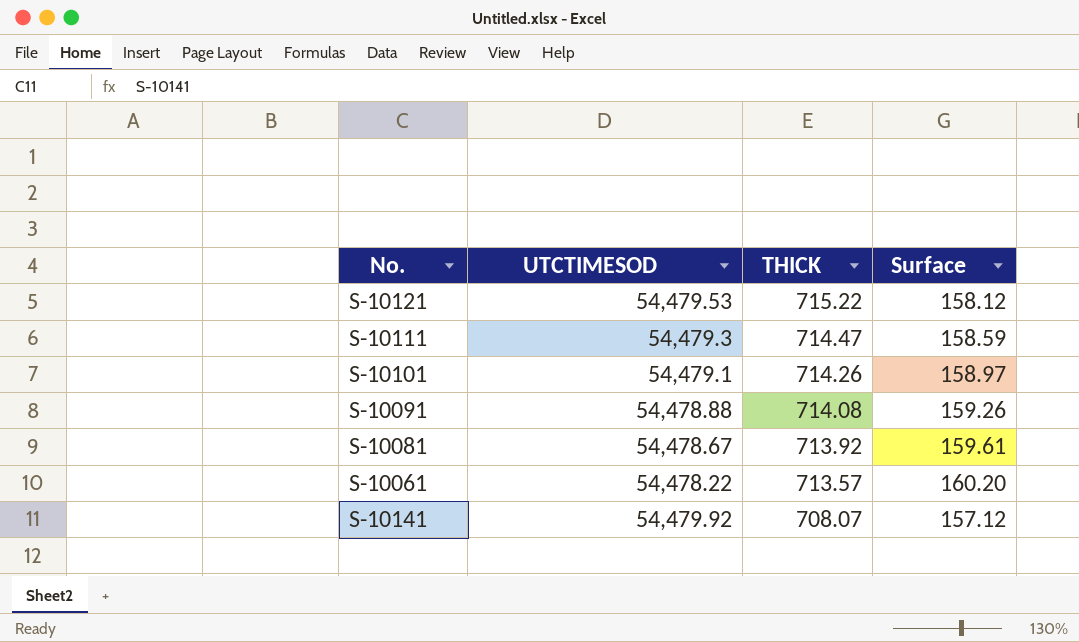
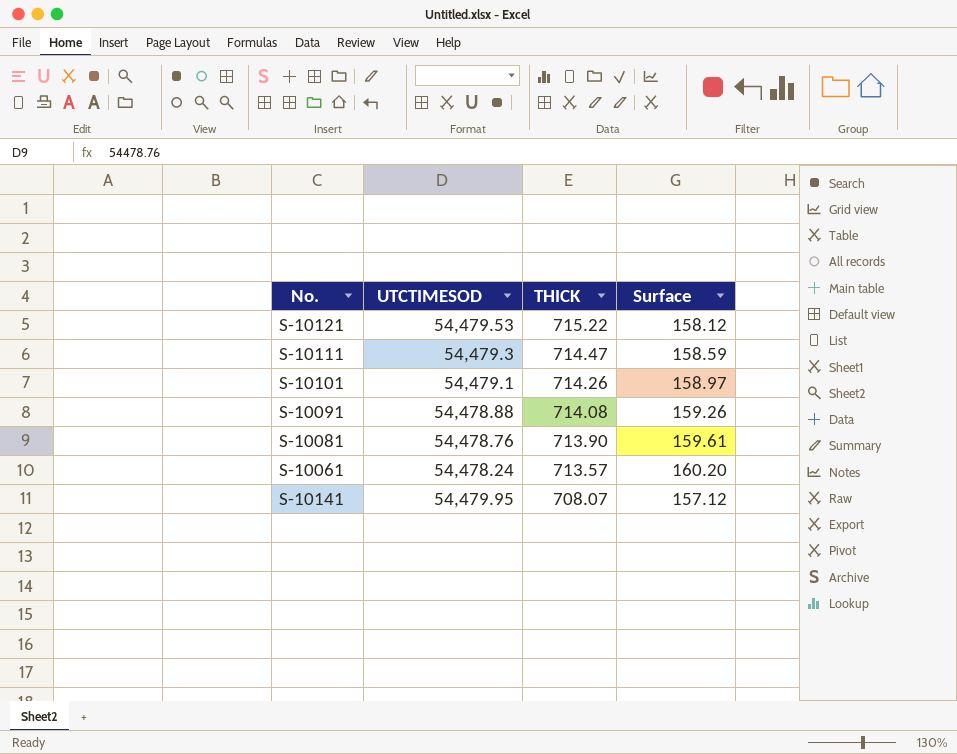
S-10081 | UTCTIMESOD: 54,478.67 -> 54,478.76
S-10081 | THICK: 713.92 -> 713.90
S-10061 | UTCTIMESOD: 54,478.22 -> 54,478.24
S-10141 | UTCTIMESOD: 54,479.92 -> 54,479.95

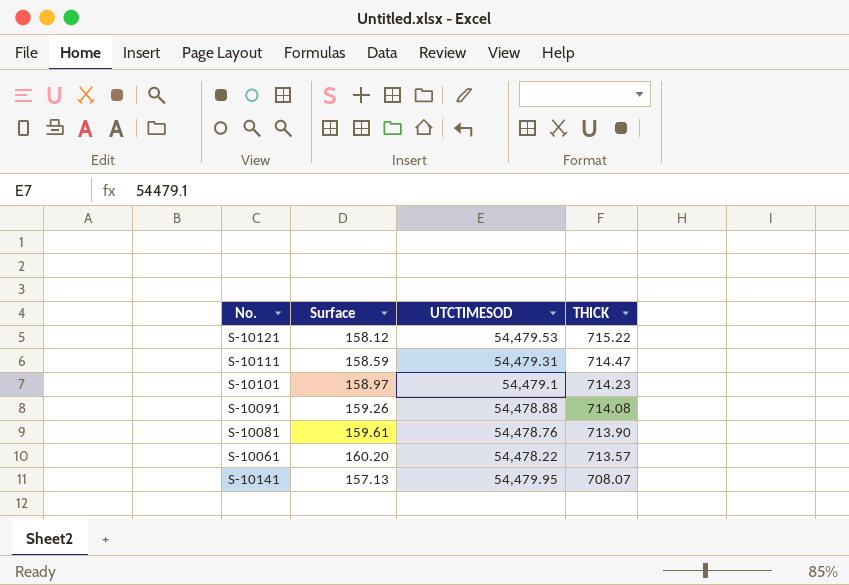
column Surface | position: 4 -> 2
S-10111 | UTCTIMESOD: 54,479.3 -> 54,479.31
S-10101 | THICK: 714.26 -> 714.23
S-10061 | UTCTIMESOD: 54,478.24 -> 54,478.22
S-10141 | Surface: 157.12 -> 157.13

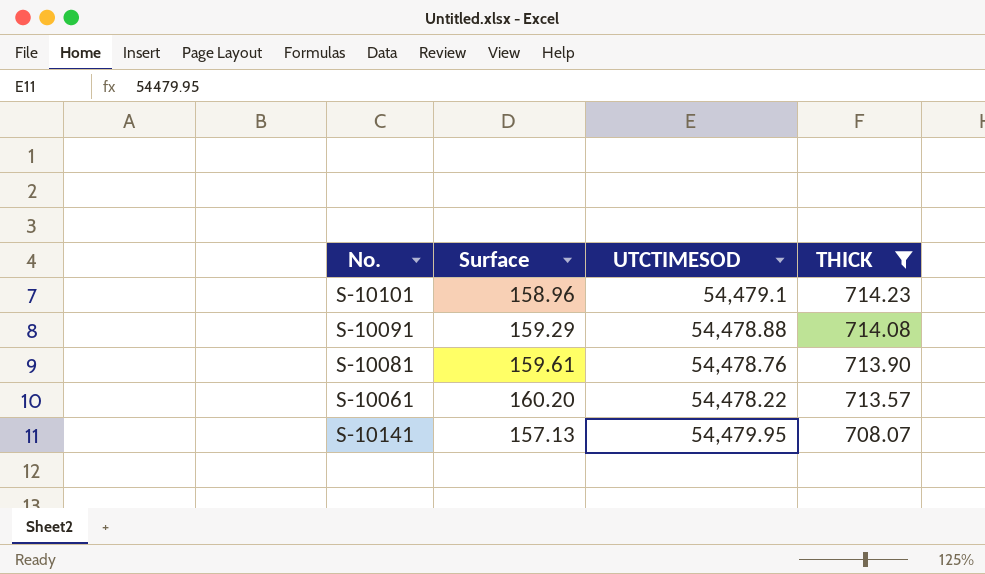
filter: none -> THICK <= 714.23
S-10101 | Surface: 158.97 -> 158.96
S-10091 | Surface: 159.26 -> 159.29

